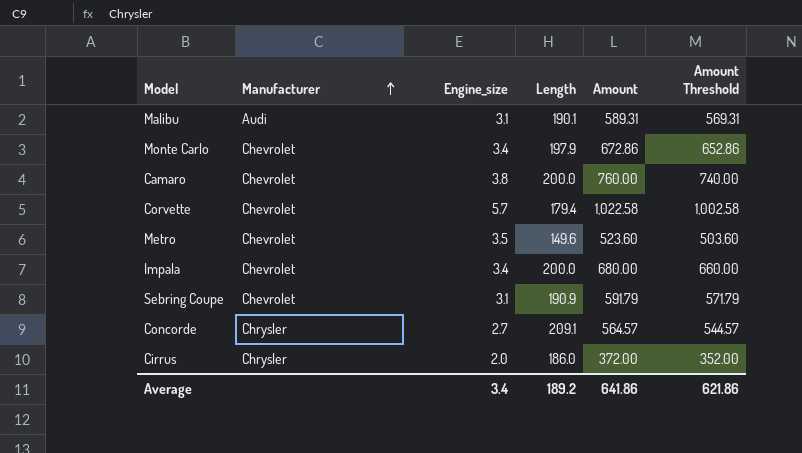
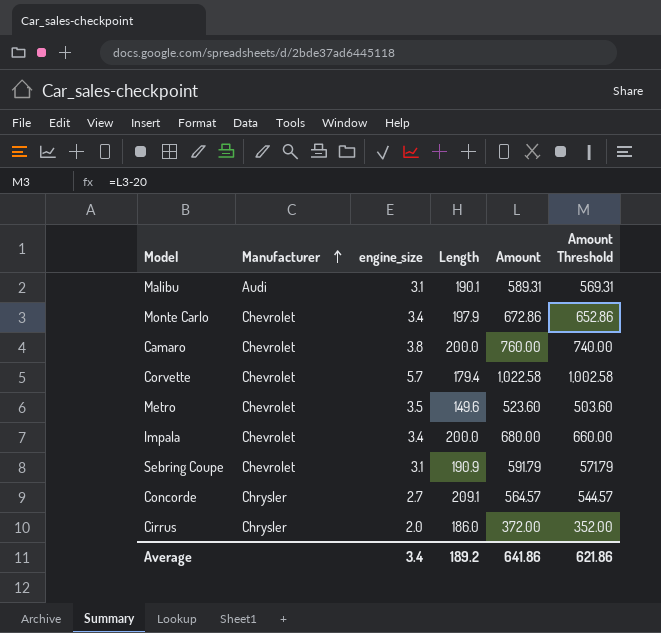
column name: Engine_size -> engine_size

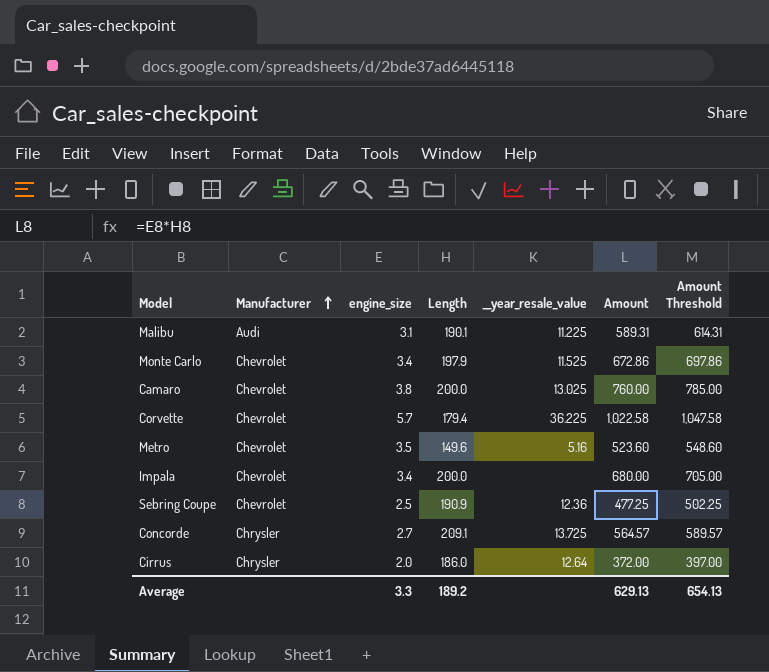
column __year_resale_value | position: none -> 5
column Amount Threshold | formula: [Amount] - 20 -> [Amount] + 25
Sebring Coupe | engine_size: 3.1 -> 2.5
Sebring Coupe | Amount: 591.79 -> 477.25
Average | engine_size: 3.4 -> 3.3
Average | Amount: 641.86 -> 629.13
Average | Amount Threshold: 621.86 -> 654.13

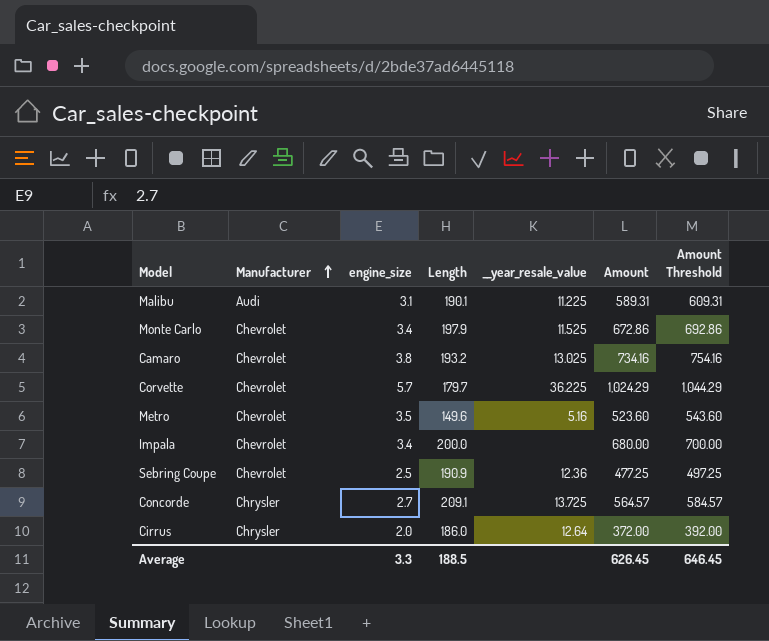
column Amount Threshold | formula: [Amount] + 25 -> [Amount] + 20
Camaro | Length: 200.0 -> 193.2
Camaro | Amount: 760.00 -> 734.16
Corvette | Length: 179.4 -> 179.7
Corvette | Amount: 1,022.58 -> 1,024.29
Average | Length: 189.2 -> 188.5
Average | Amount: 629.13 -> 626.45
Average | Amount Threshold: 654.13 -> 646.45

